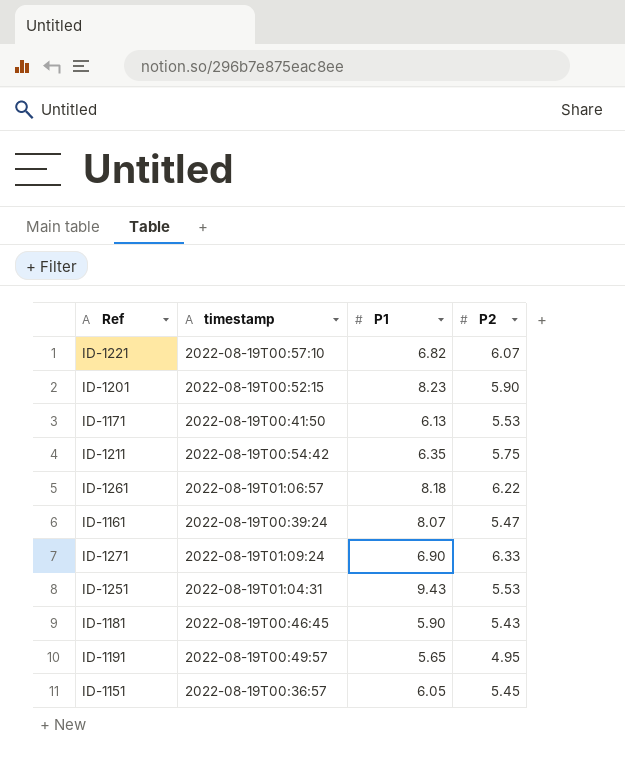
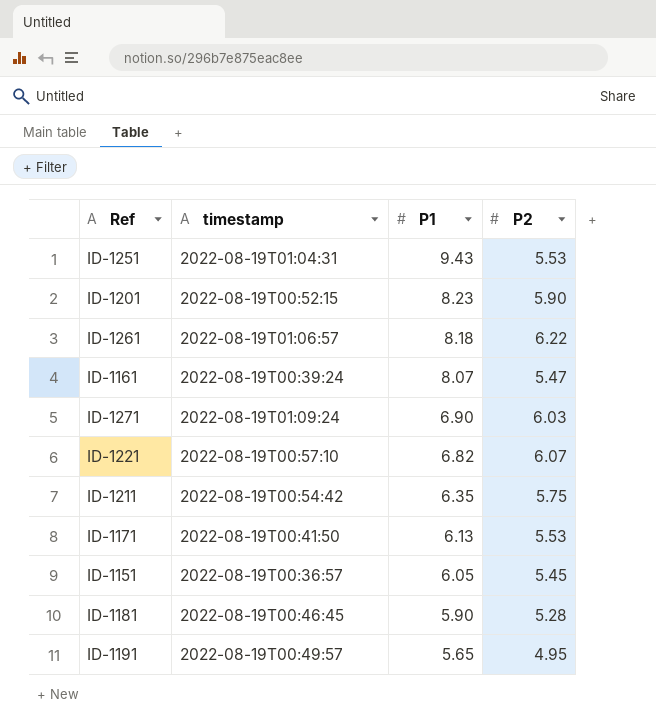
row order: none -> P1 descending
ID-1271 | P2: 6.33 -> 6.03
ID-1181 | P2: 5.43 -> 5.28

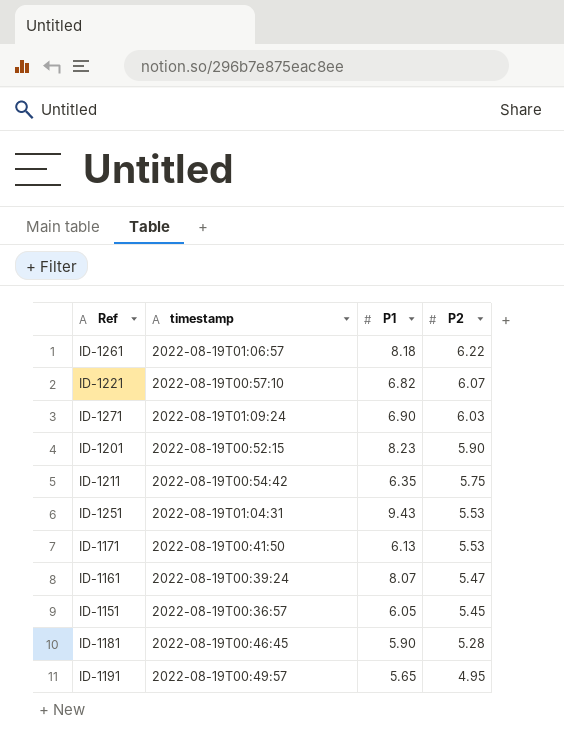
row order: P1 descending -> P2 descending

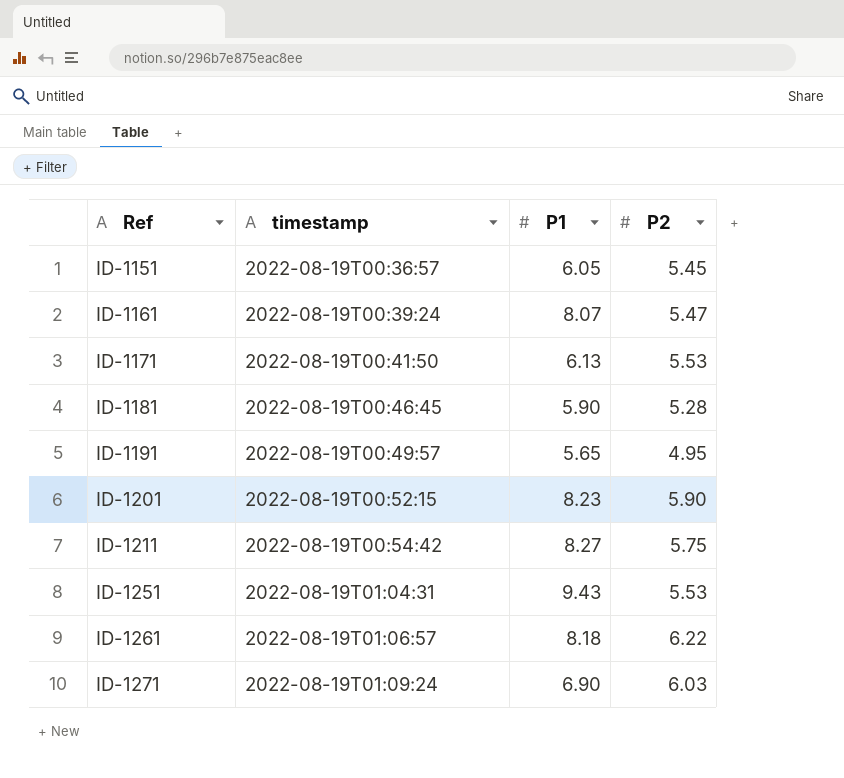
row order: P2 descending -> Ref ascending
row ID-1221: 2022-08-19T00:57:10 | 6.82 | 6.07 -> none
ID-1211 | P1: 6.35 -> 8.27

